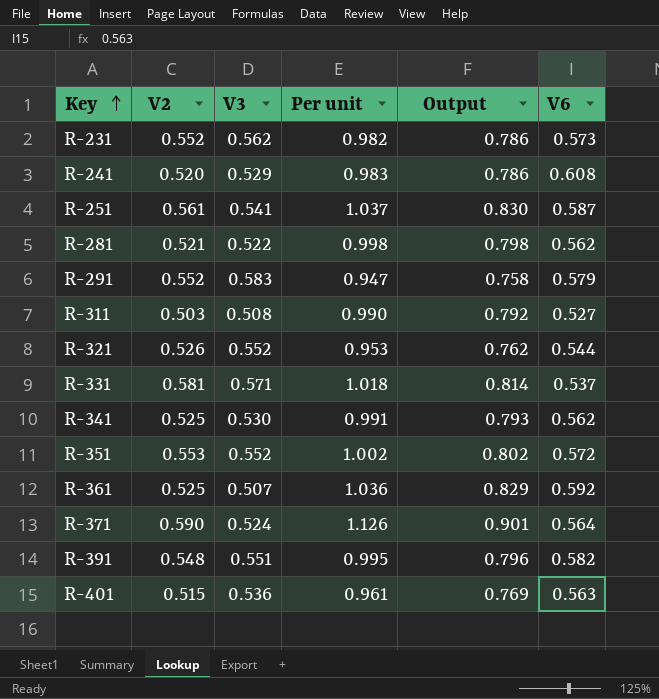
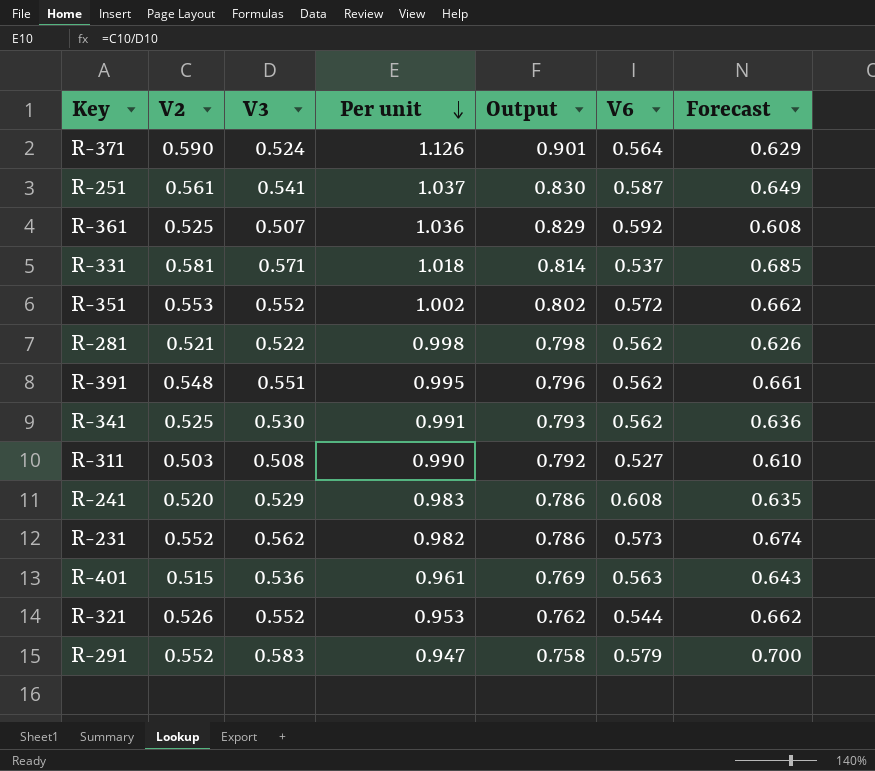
row order: Key ascending -> Per unit descending
column Forecast | formula: none -> [V3] * 1.2
R-391 | V6: 0.582 -> 0.562

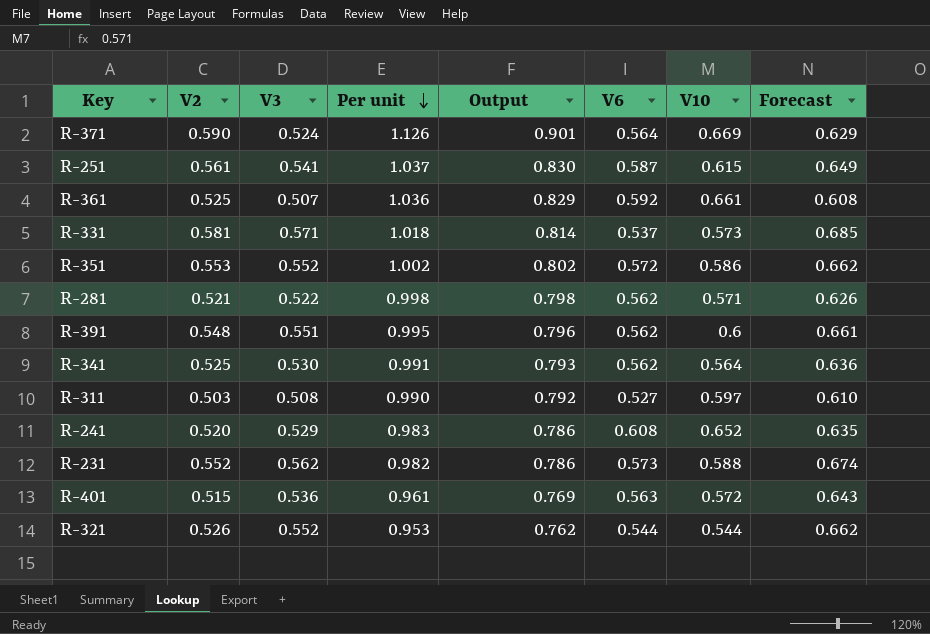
column V10 | position: none -> 7
row R-291: 0.552 | 0.583 | 0.947 | 0.758 | 0.579 | 0.700 -> none

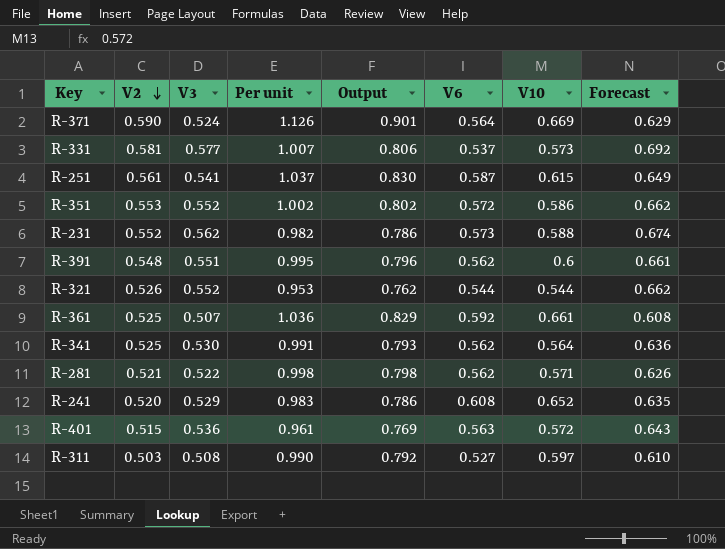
row order: Per unit descending -> V2 descending
R-331 | V3: 0.571 -> 0.577
R-331 | Per unit: 1.018 -> 1.007
R-331 | Output: 0.814 -> 0.806
R-331 | Forecast: 0.685 -> 0.692

